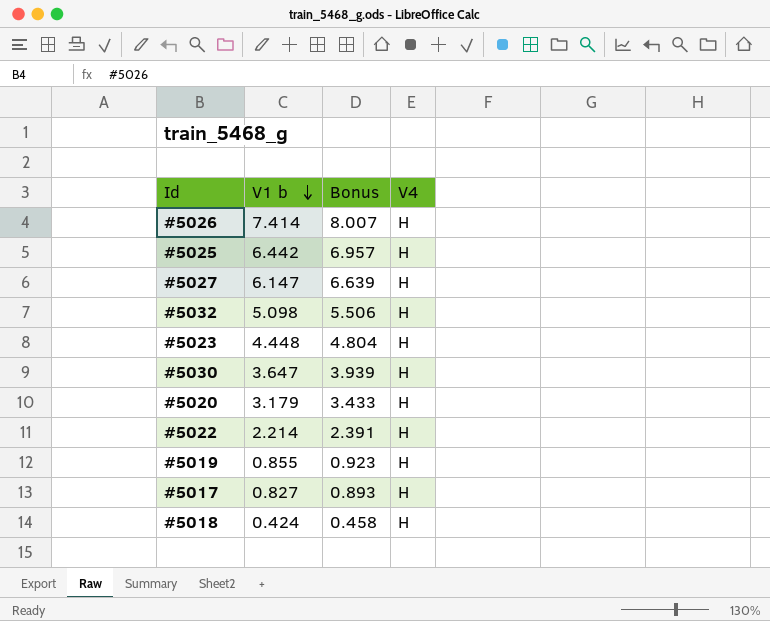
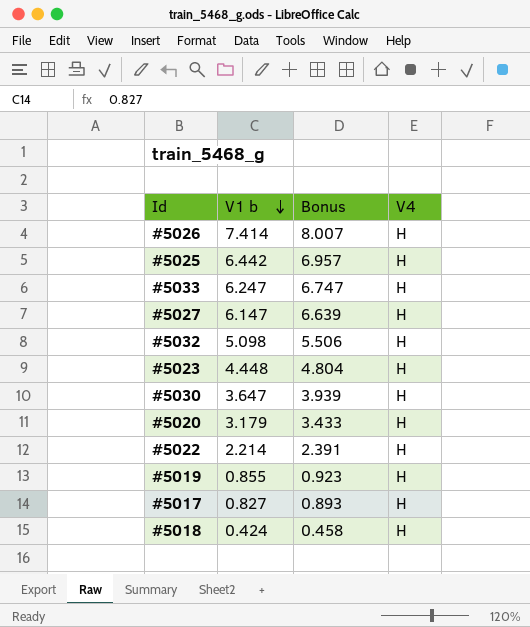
row #5033: none -> 6.247 | 6.747 | H

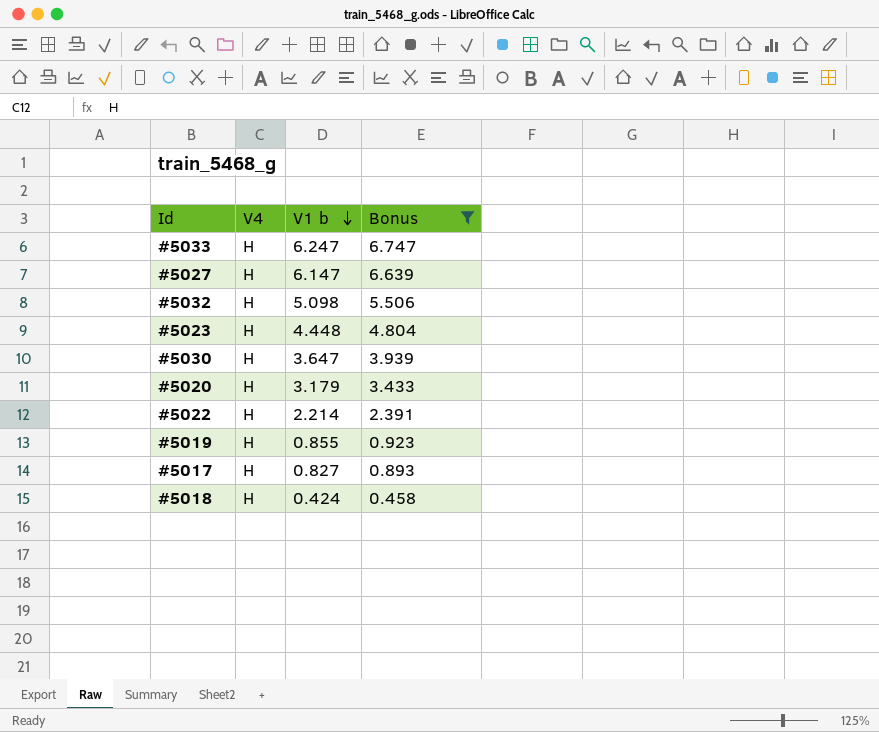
filter: none -> Bonus <= 6.747
column V4 | position: 4 -> 2

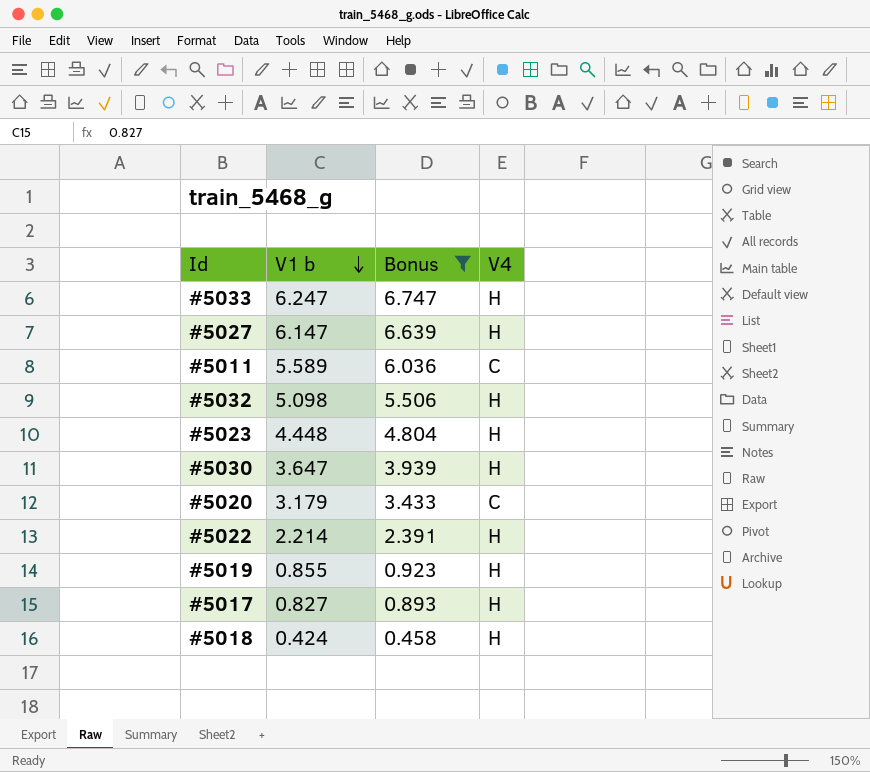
column V4 | position: 2 -> 4
row #5011: none -> 5.589 | 6.036 | C
#5020 | V4: H -> C

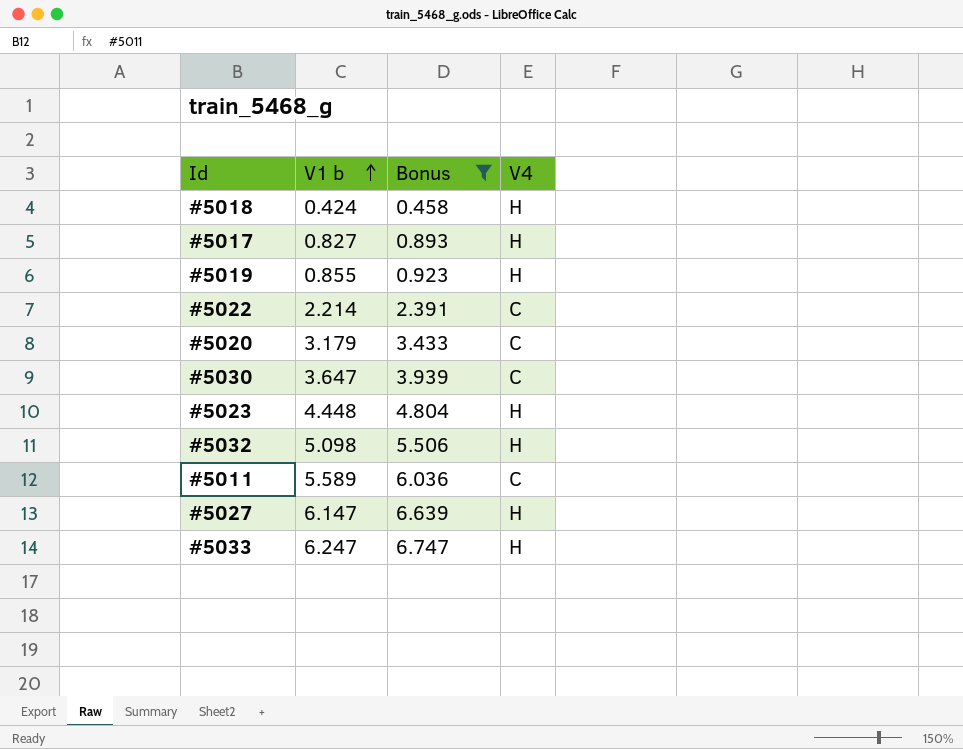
row order: V1 b descending -> V1 b ascending
#5022 | V4: H -> C
#5030 | V4: H -> C

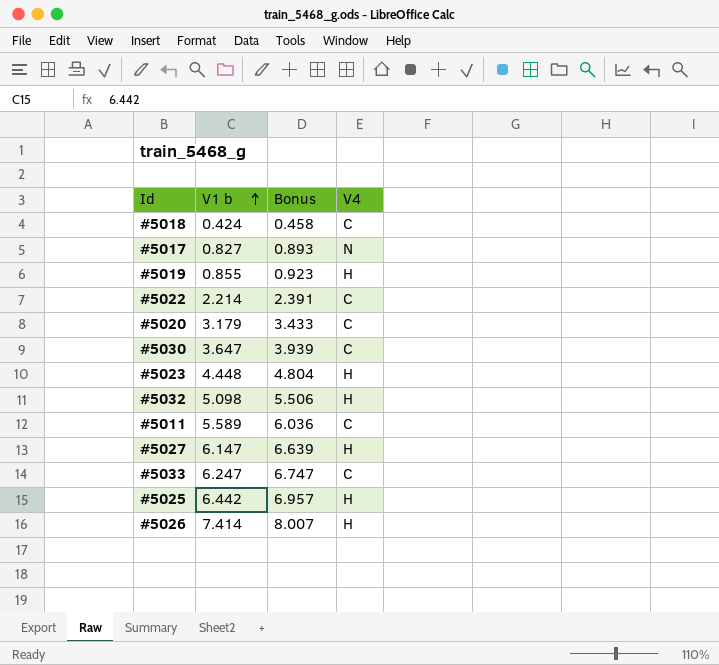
filter: Bonus <= 6.747 -> none
#5018 | V4: H -> C
#5017 | V4: H -> N
#5033 | V4: H -> C

